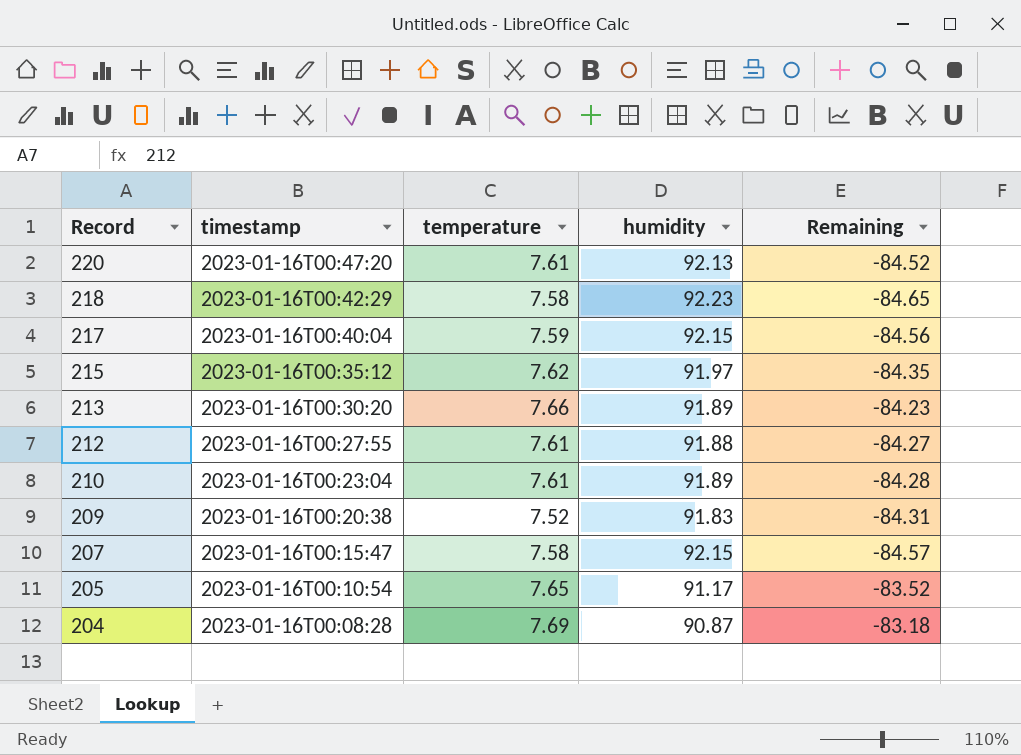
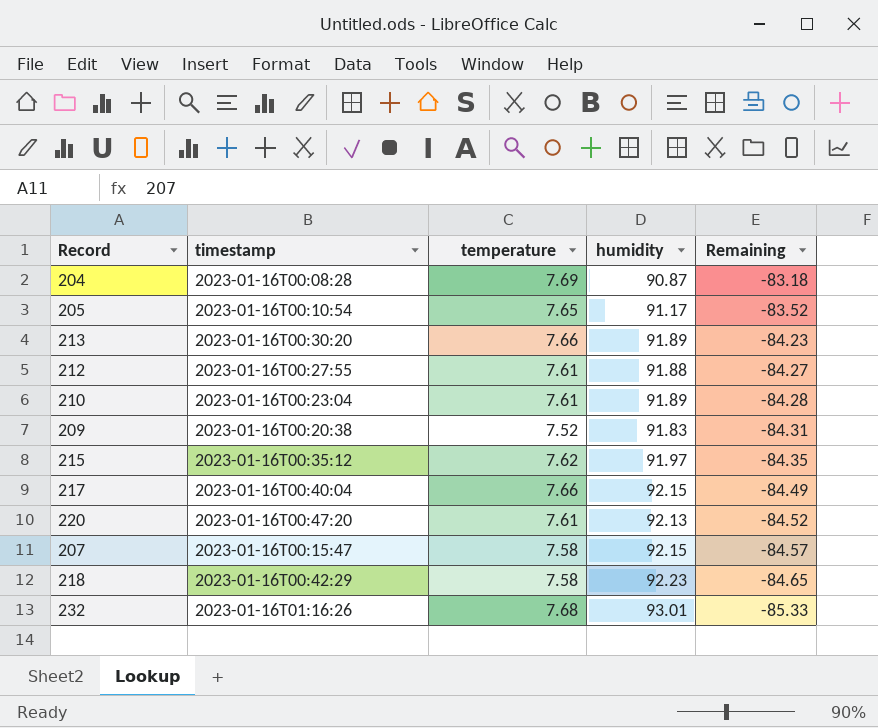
row order: Record descending -> Remaining descending
217 | temperature: 7.59 -> 7.66
217 | Remaining: -84.56 -> -84.49
row 232: none -> 2023-01-16T01:16:26 | 7.68 | 93.01 | -85.33

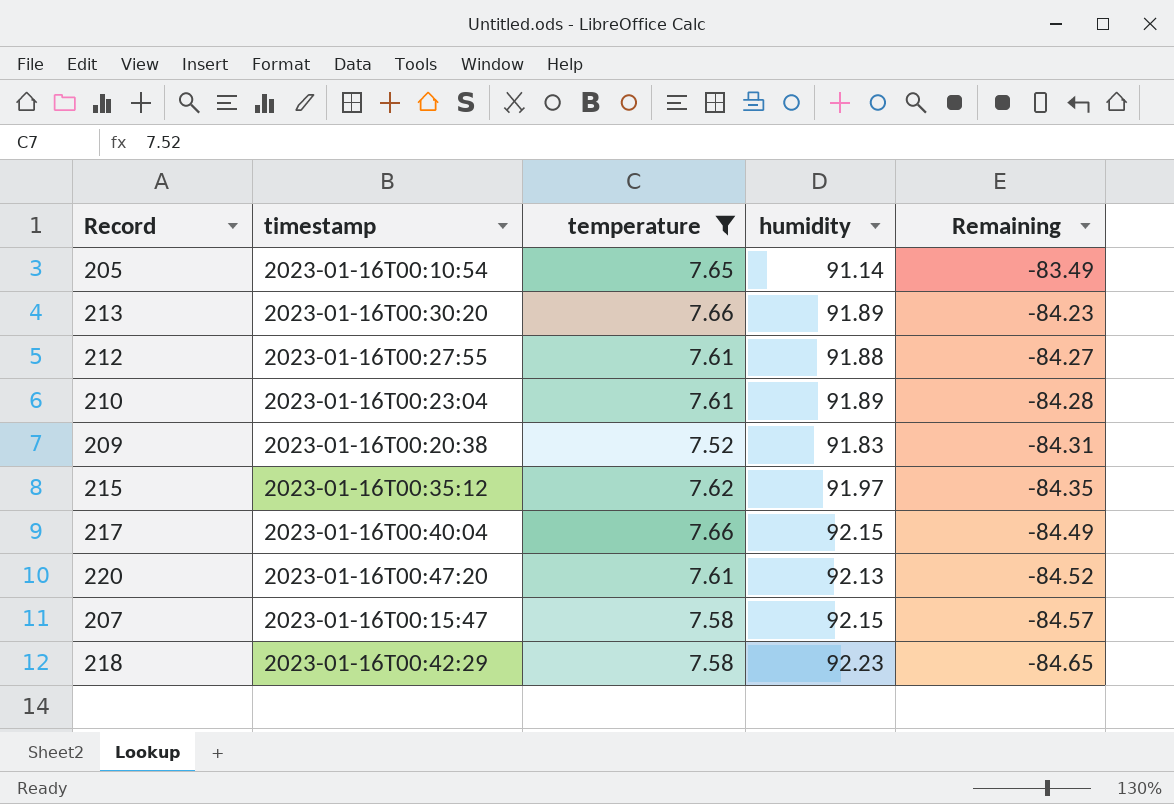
filter: none -> temperature <= 7.66
205 | humidity: 91.17 -> 91.14
205 | Remaining: -83.52 -> -83.49

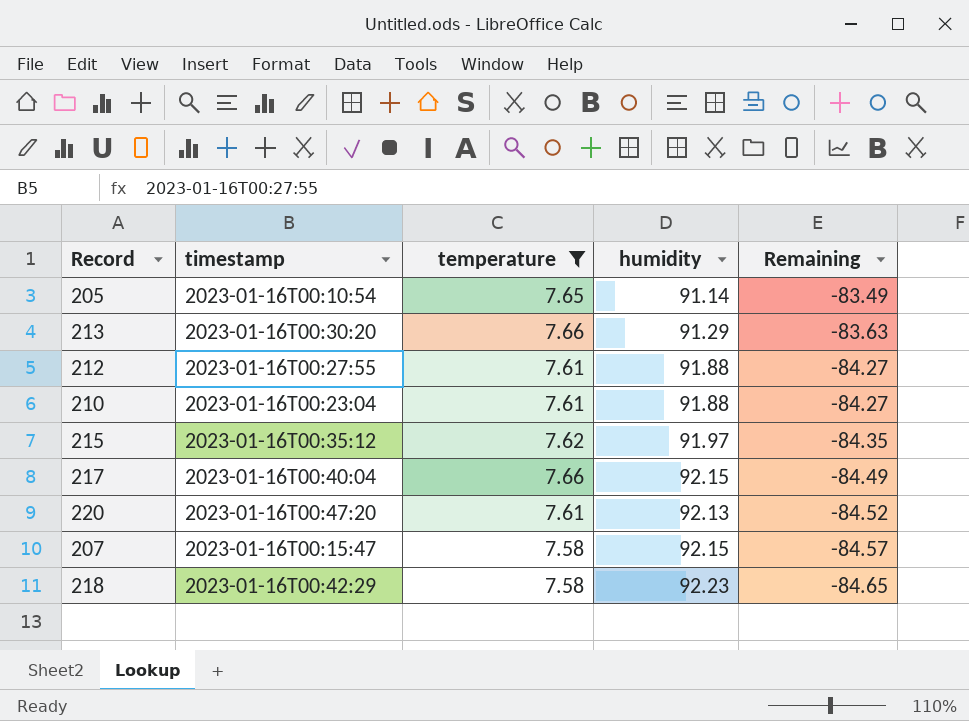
row 209: 2023-01-16T00:20:38 | 7.52 | 91.83 | -84.31 -> none
213 | humidity: 91.89 -> 91.29
213 | Remaining: -84.23 -> -83.63
210 | humidity: 91.89 -> 91.88
210 | Remaining: -84.28 -> -84.27

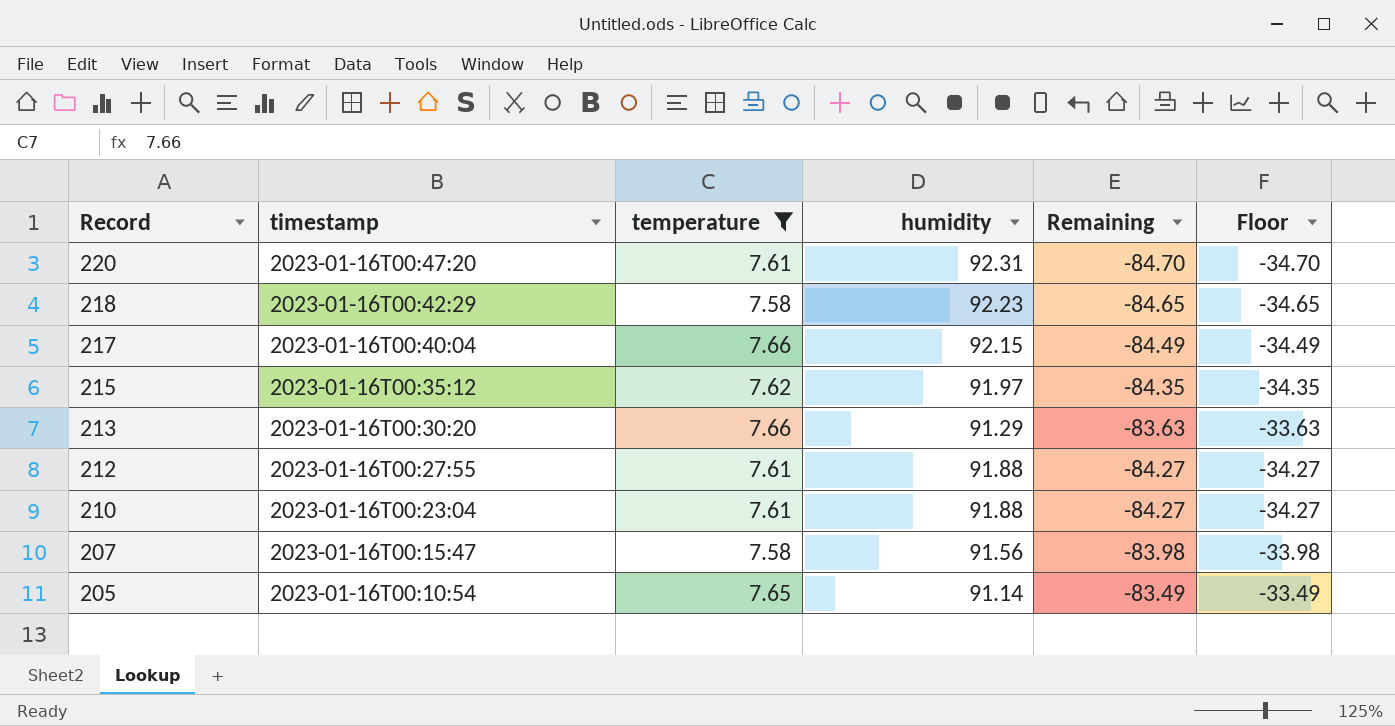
row order: Remaining descending -> Record descending
column Floor | formula: none -> [Remaining] + 50
220 | humidity: 92.13 -> 92.31
220 | Remaining: -84.52 -> -84.70
207 | humidity: 92.15 -> 91.56
207 | Remaining: -84.57 -> -83.98

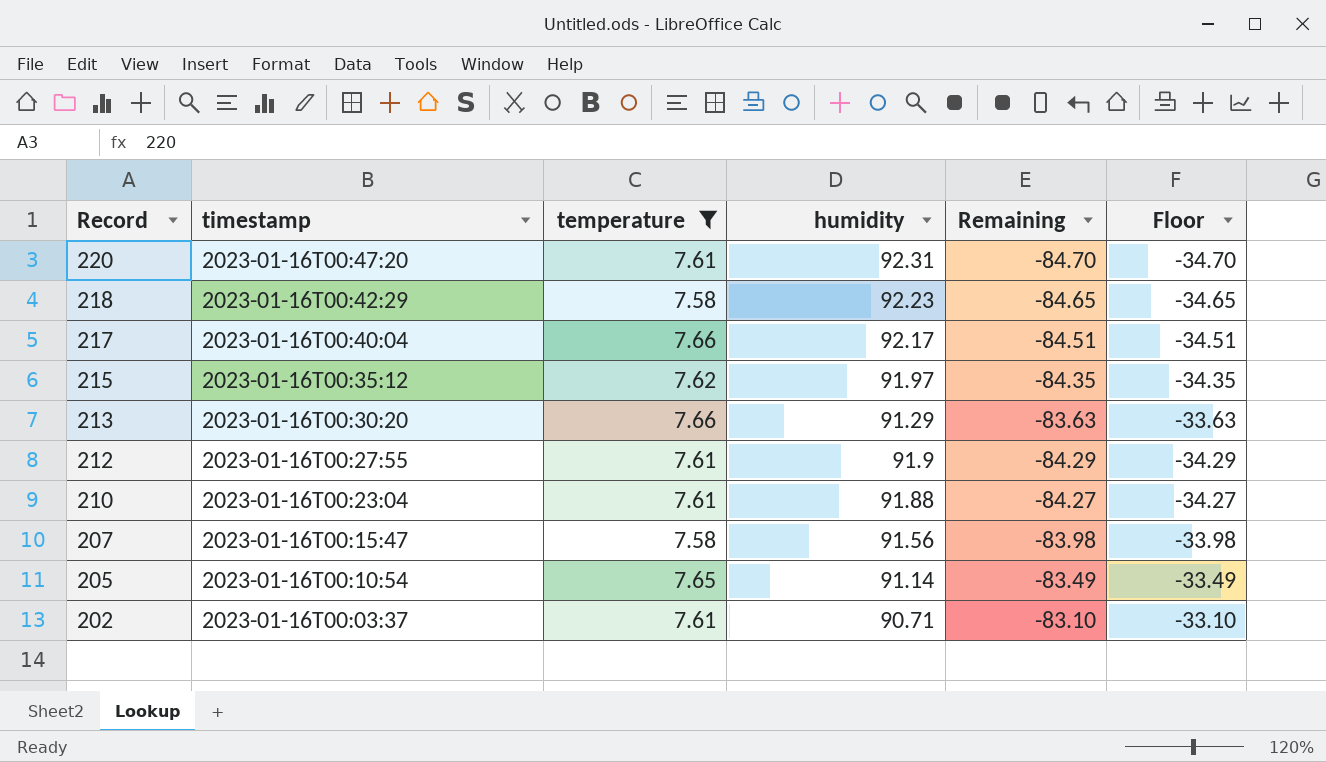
217 | humidity: 92.15 -> 92.17
217 | Remaining: -84.49 -> -84.51
217 | Floor: -34.49 -> -34.51
212 | humidity: 91.88 -> 91.9
212 | Remaining: -84.27 -> -84.29
212 | Floor: -34.27 -> -34.29
row 202: none -> 2023-01-16T00:03:37 | 7.61 | 90.71 | -83.10 | -33.10

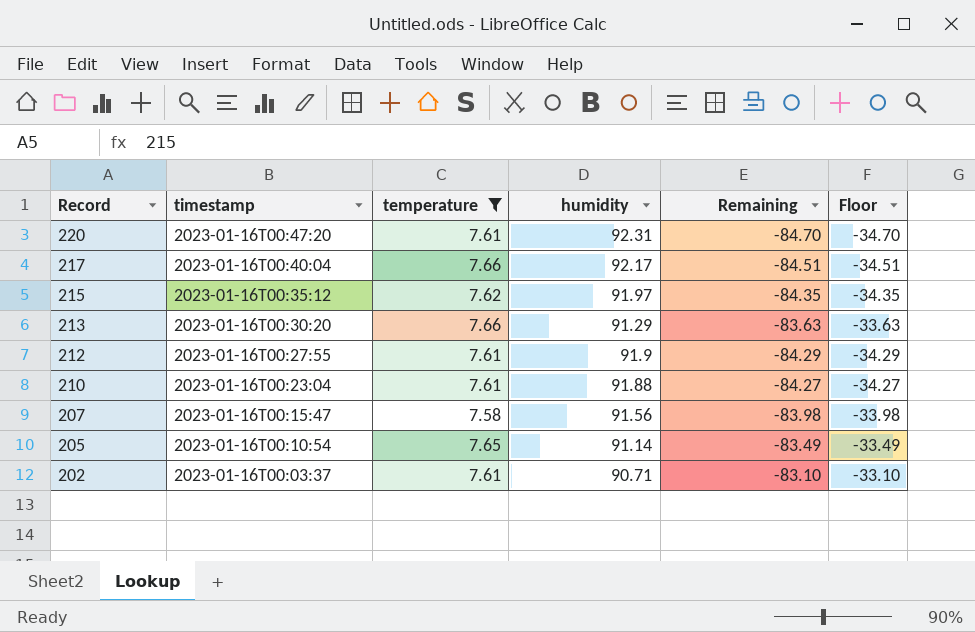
row 218: 2023-01-16T00:42:29 | 7.58 | 92.23 | -84.65 | -34.65 -> none

